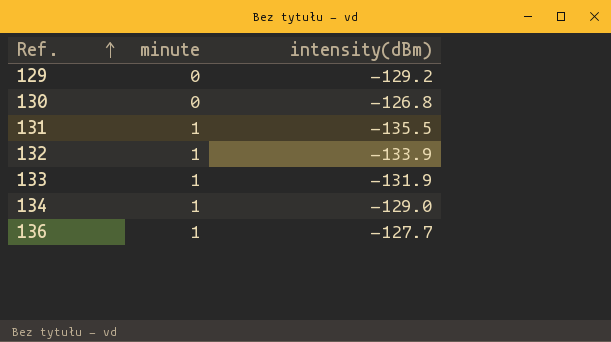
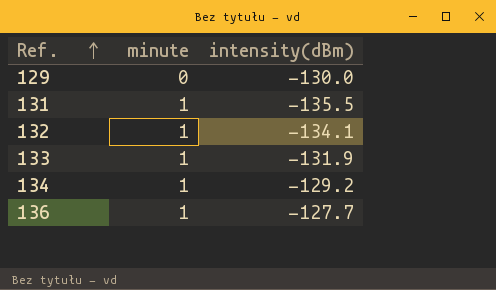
row 130: 0 | -126.8 -> none
129 | intensity(dBm): -129.2 -> -130.0
132 | intensity(dBm): -133.9 -> -134.1
134 | intensity(dBm): -129.0 -> -129.2

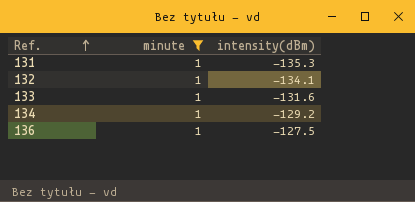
filter: none -> minute = 1
131 | intensity(dBm): -135.5 -> -135.3
133 | intensity(dBm): -131.9 -> -131.6
136 | intensity(dBm): -127.7 -> -127.5

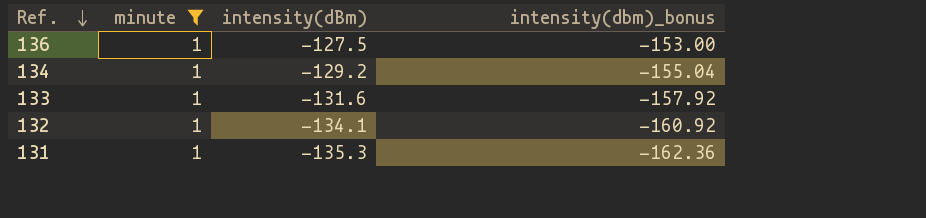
row order: Ref. ascending -> Ref. descending
column intensity(dbm)_bonus | formula: none -> [intensity(dBm)] * 1.2

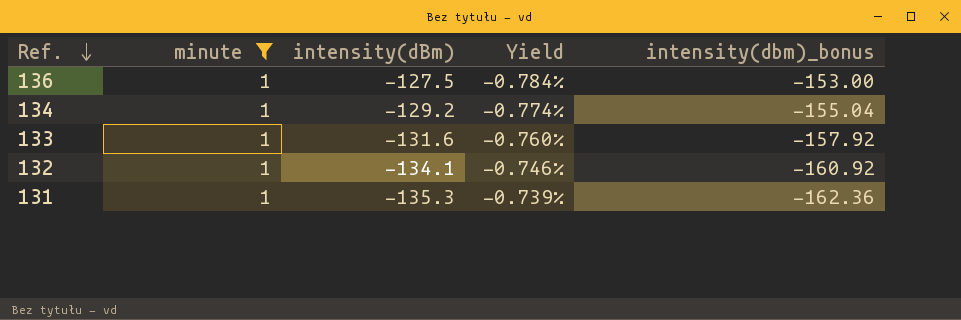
column Yield | formula: none -> [minute] / [intensity(dBm)]

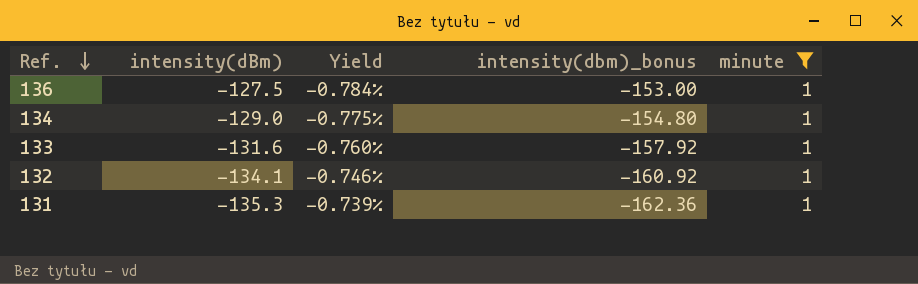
column minute | position: 2 -> 5
134 | intensity(dBm): -129.2 -> -129.0
134 | Yield: -0.774% -> -0.775%
134 | intensity(dbm)_bonus: -155.04 -> -154.80

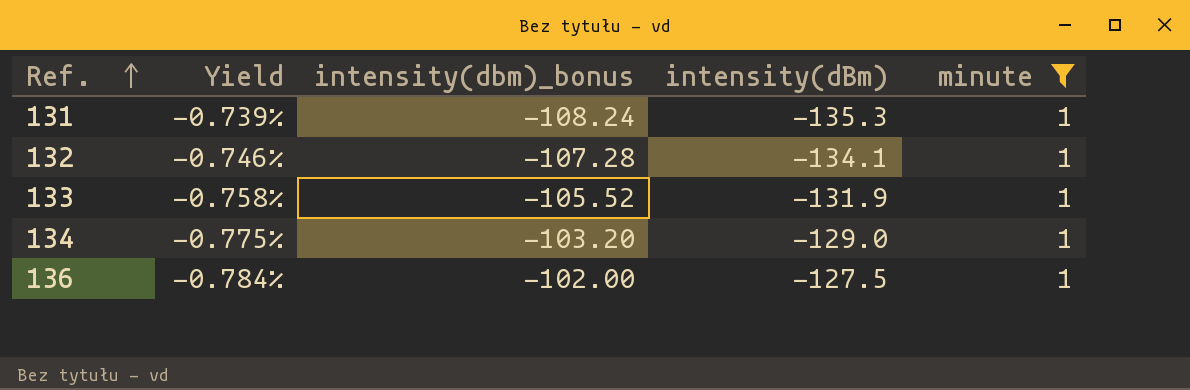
row order: Ref. descending -> Ref. ascending
column intensity(dbm)_bonus | formula: [intensity(dBm)] * 1.2 -> [intensity(dBm)] * 0.8
column intensity(dBm) | position: 2 -> 4
133 | Yield: -0.760% -> -0.758%
133 | intensity(dBm): -131.6 -> -131.9

